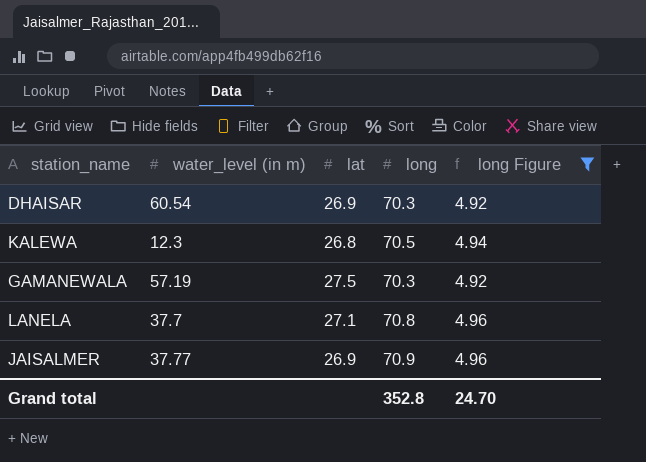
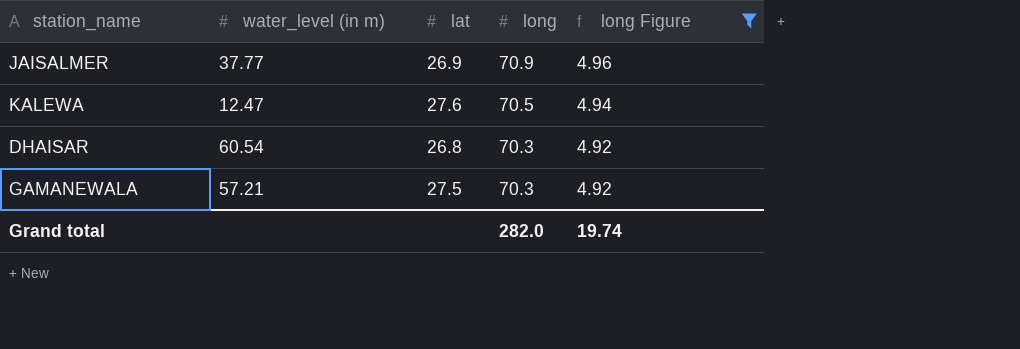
row order: none -> long descending
row LANELA: 37.7 | 27.1 | 70.8 | 4.96 -> none
KALEWA | water_level (in m): 12.3 -> 12.47
KALEWA | lat: 26.8 -> 27.6
DHAISAR | lat: 26.9 -> 26.8
GAMANEWALA | water_level (in m): 57.19 -> 57.21
Grand total | long: 352.8 -> 282.0
Grand total | long Figure: 24.70 -> 19.74

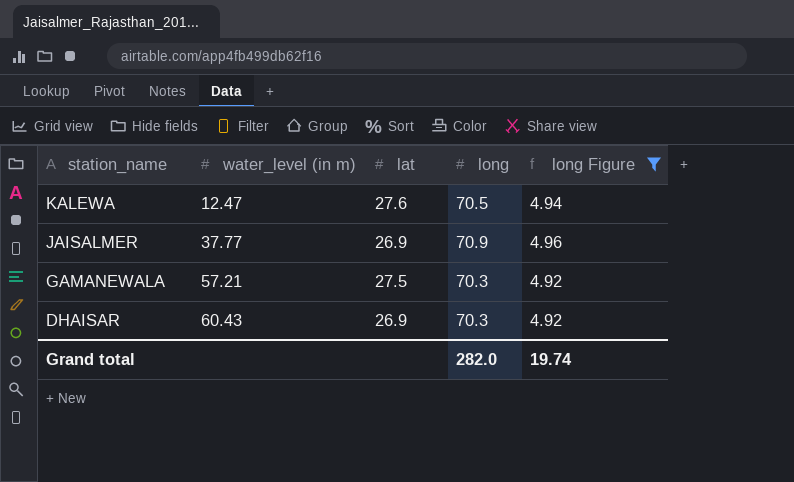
row order: long descending -> station_name descending
DHAISAR | water_level (in m): 60.54 -> 60.43
DHAISAR | lat: 26.8 -> 26.9

